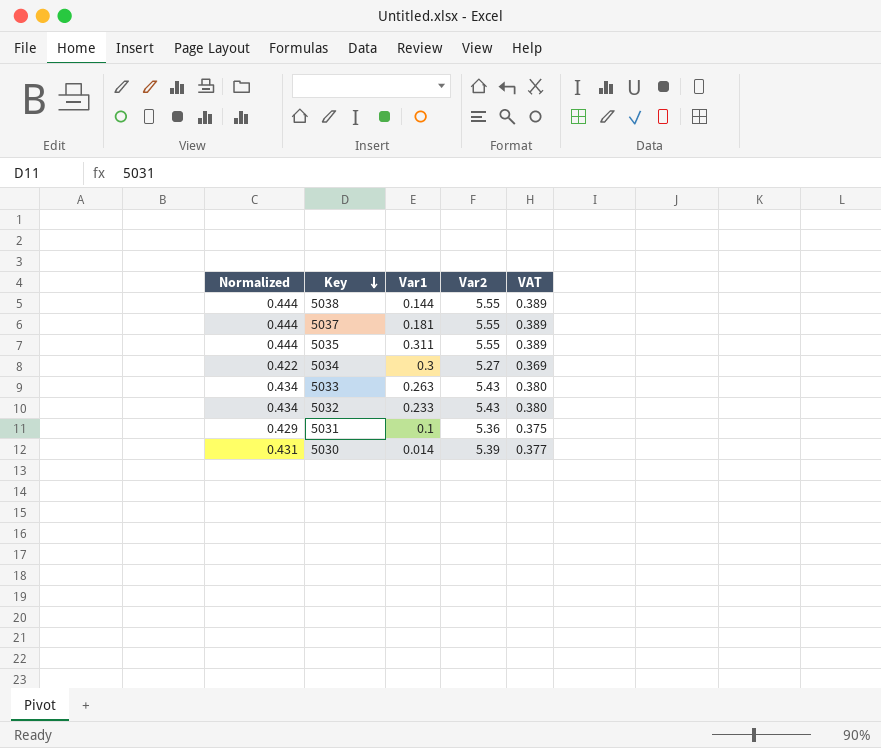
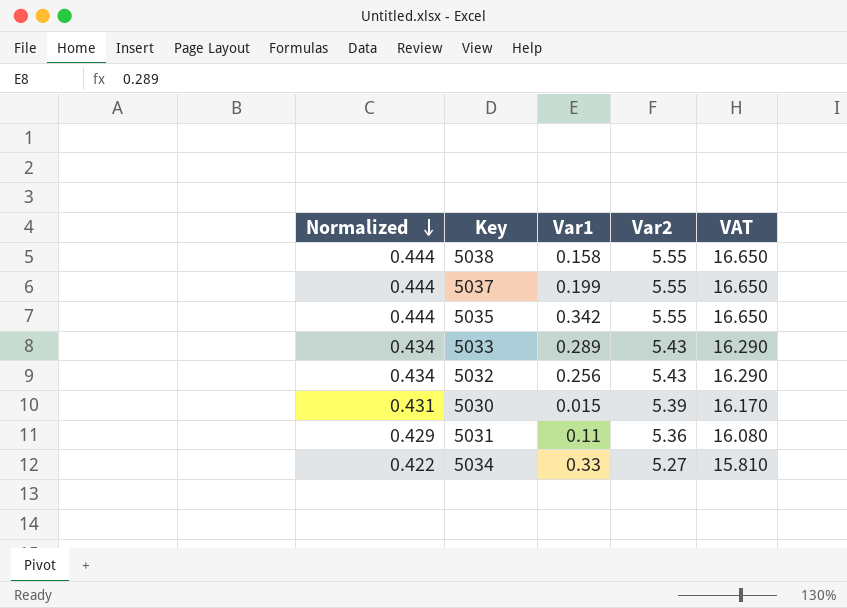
row order: Key descending -> Normalized descending
column VAT | formula: [Var2] * 0.07 -> [Var2] * 3
5038 | Var1: 0.144 -> 0.158
5037 | Var1: 0.181 -> 0.199
5035 | Var1: 0.311 -> 0.342
5033 | Var1: 0.263 -> 0.289
5032 | Var1: 0.233 -> 0.256
5030 | Var1: 0.014 -> 0.015
5031 | Var1: 0.1 -> 0.11
5034 | Var1: 0.3 -> 0.33

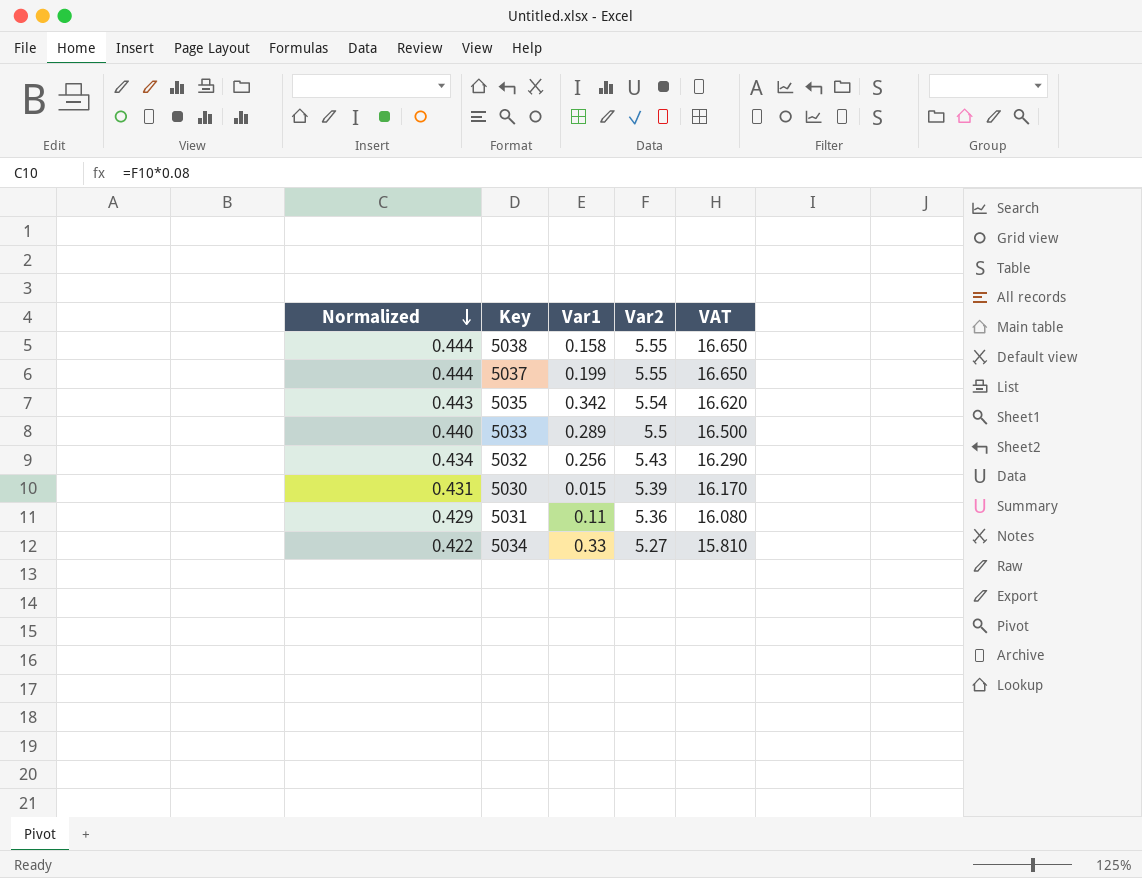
5035 | Normalized: 0.444 -> 0.443
5035 | Var2: 5.55 -> 5.54
5035 | VAT: 16.650 -> 16.620
5033 | Normalized: 0.434 -> 0.440
5033 | Var2: 5.43 -> 5.5
5033 | VAT: 16.290 -> 16.500

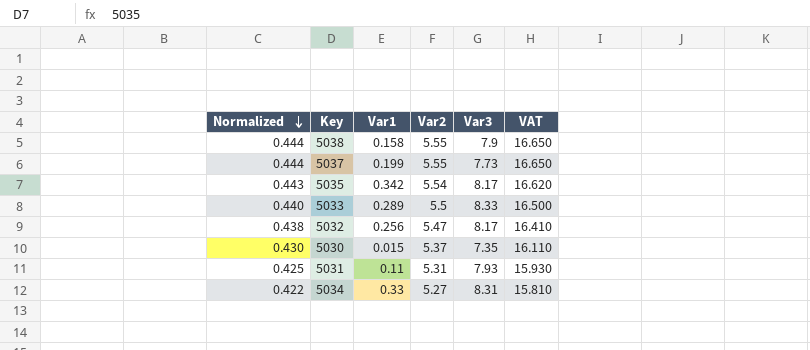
column Var3 | position: none -> 5
5032 | Normalized: 0.434 -> 0.438
5032 | Var2: 5.43 -> 5.47
5032 | VAT: 16.290 -> 16.410
5030 | Normalized: 0.431 -> 0.430
5030 | Var2: 5.39 -> 5.37
5030 | VAT: 16.170 -> 16.110
5031 | Normalized: 0.429 -> 0.425
5031 | Var2: 5.36 -> 5.31
5031 | VAT: 16.080 -> 15.930

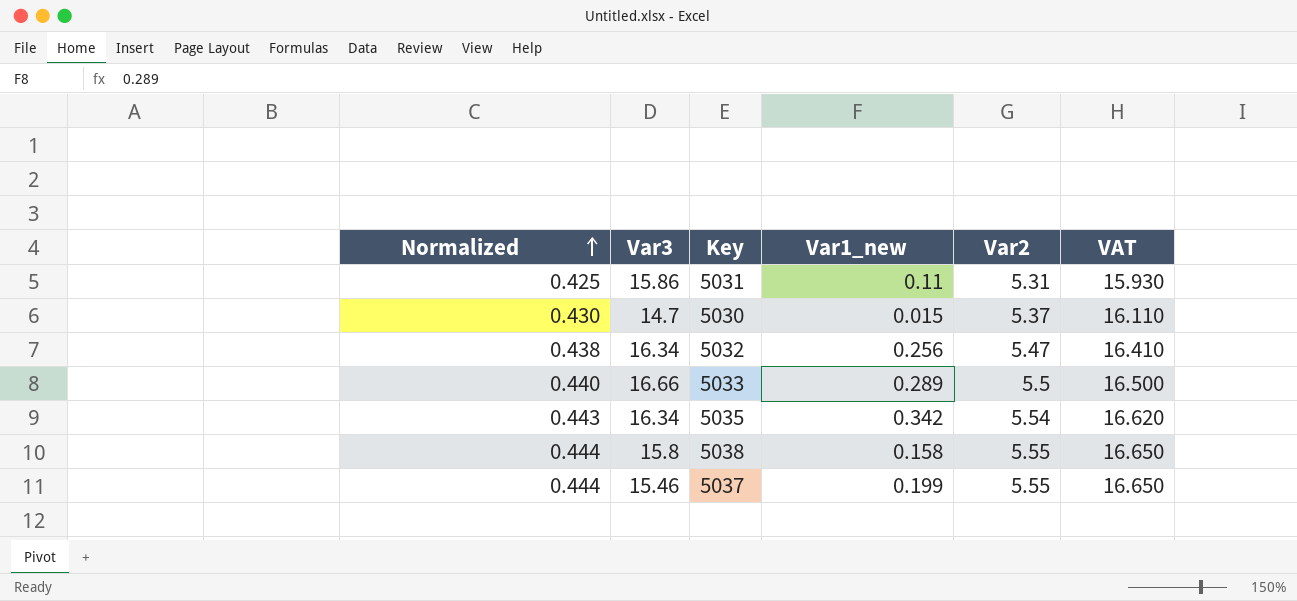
row order: Normalized descending -> Normalized ascending
column Var3 | position: 5 -> 2
column name: Var1 -> Var1_new
row 5034: 0.422 | 0.33 | 5.27 | 8.31 | 15.810 -> none
5031 | Var3: 7.93 -> 15.86
5030 | Var3: 7.35 -> 14.7
5032 | Var3: 8.17 -> 16.34
5033 | Var3: 8.33 -> 16.66
5035 | Var3: 8.17 -> 16.34
5038 | Var3: 7.9 -> 15.8
5037 | Var3: 7.73 -> 15.46

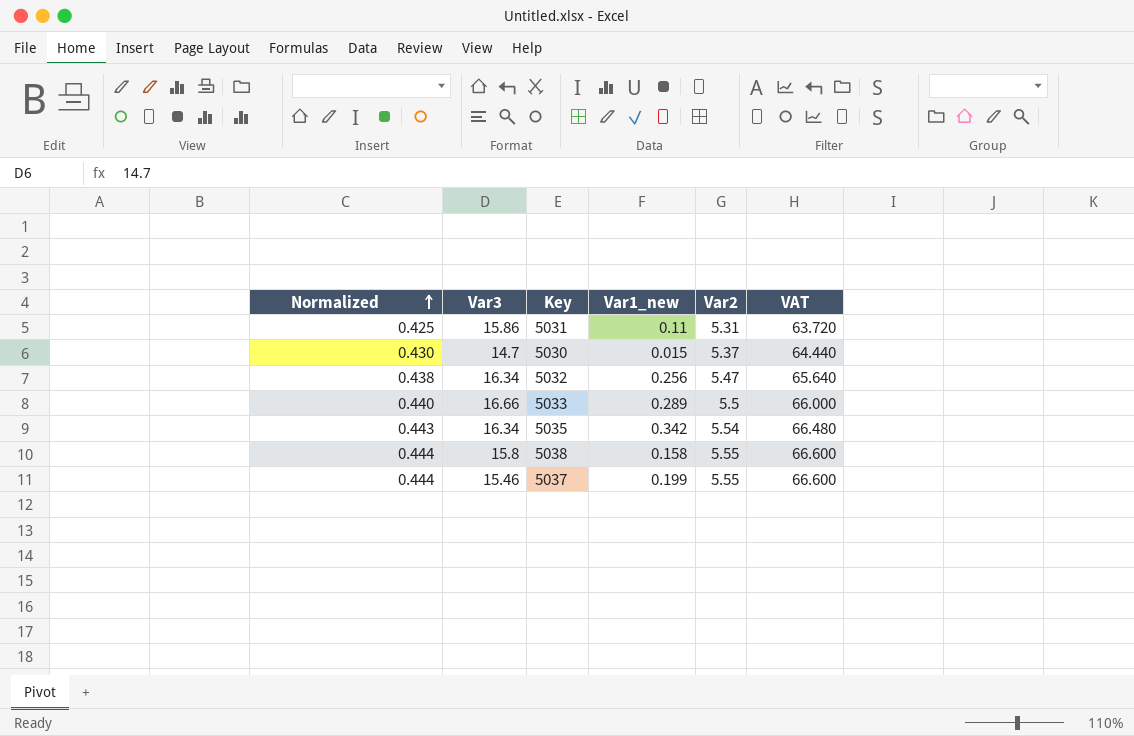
column VAT | formula: [Var2] * 3 -> [Var2] * 12

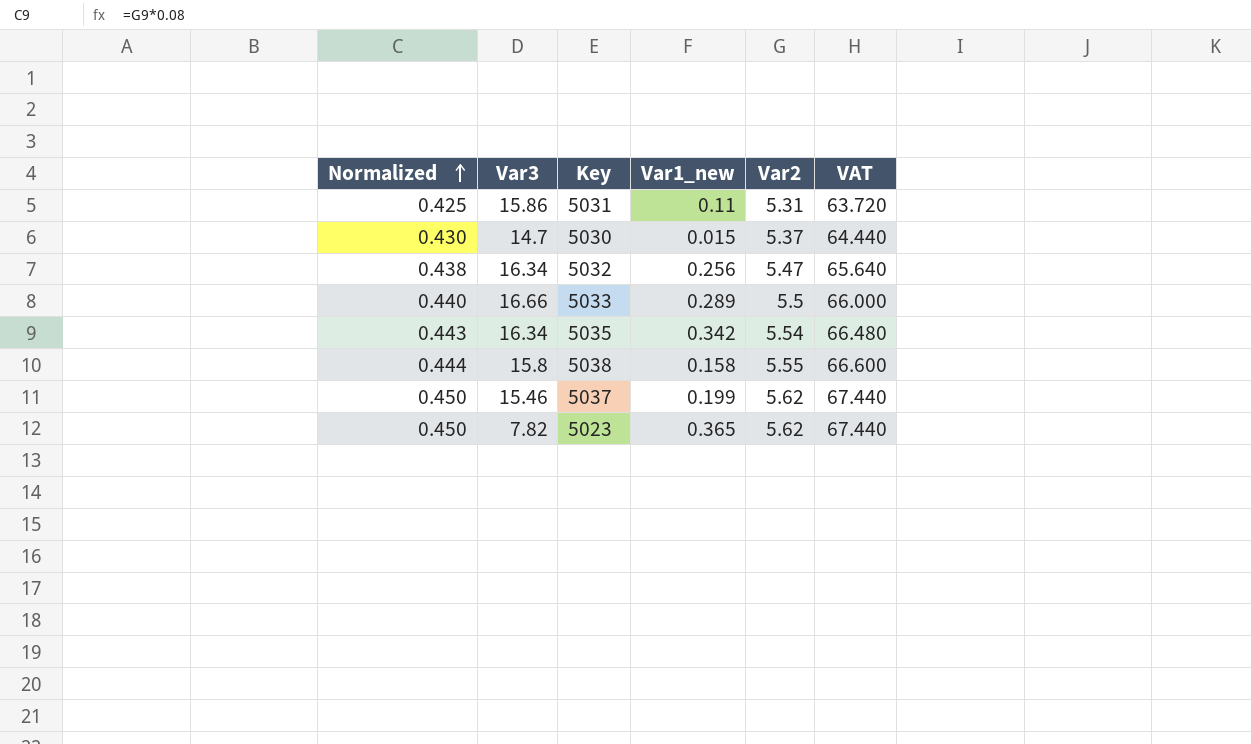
5037 | Normalized: 0.444 -> 0.450
5037 | Var2: 5.55 -> 5.62
5037 | VAT: 66.600 -> 67.440
row 5023: none -> 0.450 | 7.82 | 0.365 | 5.62 | 67.440

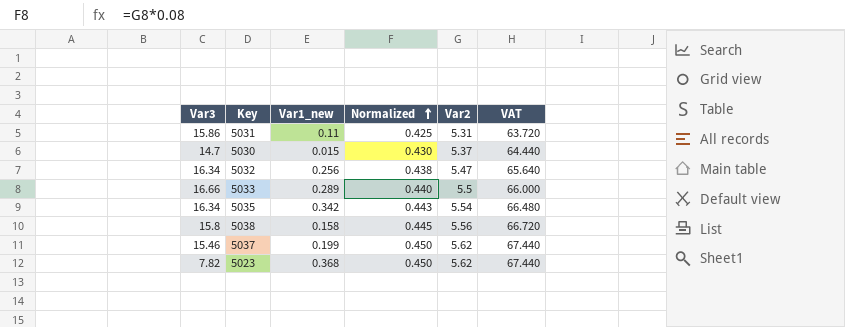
column Normalized | position: 1 -> 4
5038 | Normalized: 0.444 -> 0.445
5038 | Var2: 5.55 -> 5.56
5038 | VAT: 66.600 -> 66.720
5023 | Var1_new: 0.365 -> 0.368

